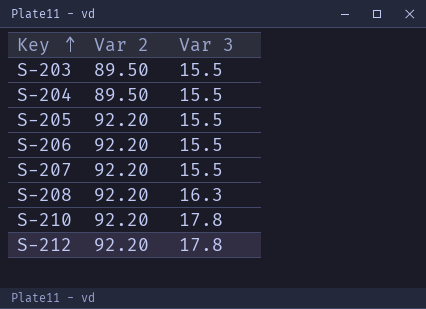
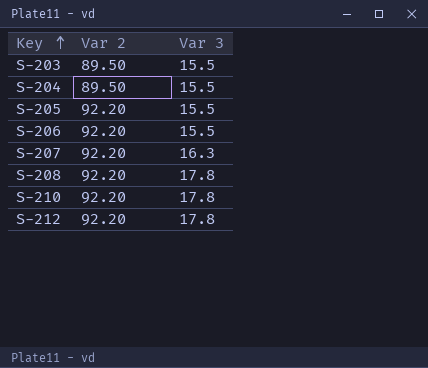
S-207 | Var 3: 15.5 -> 16.3
S-208 | Var 3: 16.3 -> 17.8

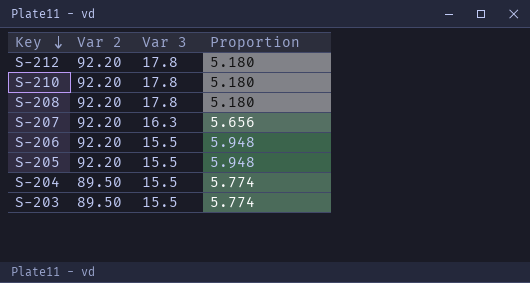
row order: Key ascending -> Key descending
column Proportion | formula: none -> [Var 2] / [Var 3]

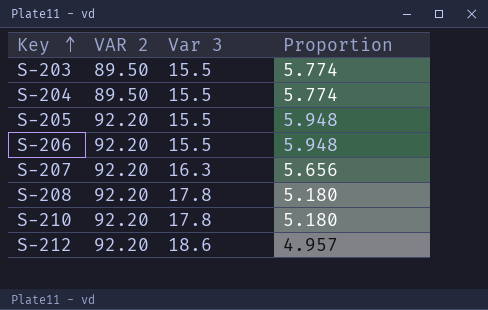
row order: Key descending -> Key ascending
column name: Var 2 -> VAR 2
S-212 | Var 3: 17.8 -> 18.6
S-212 | Proportion: 5.180 -> 4.957

